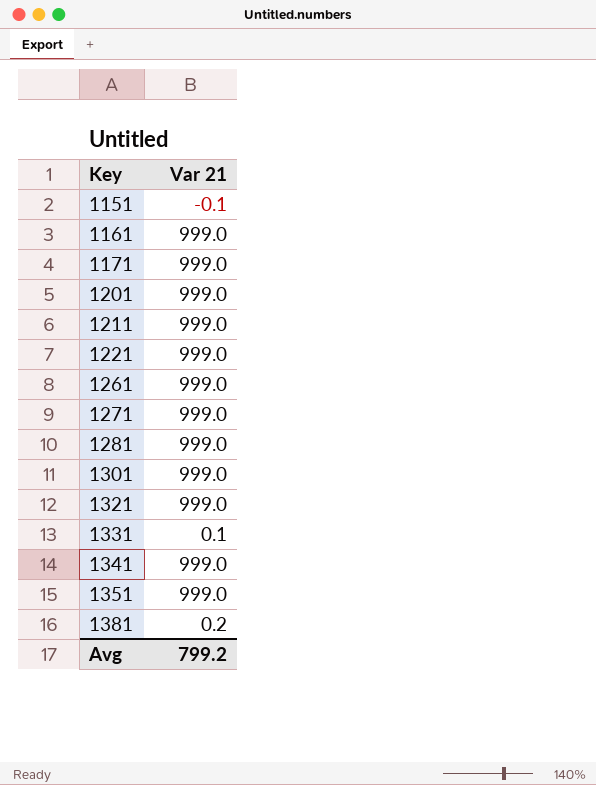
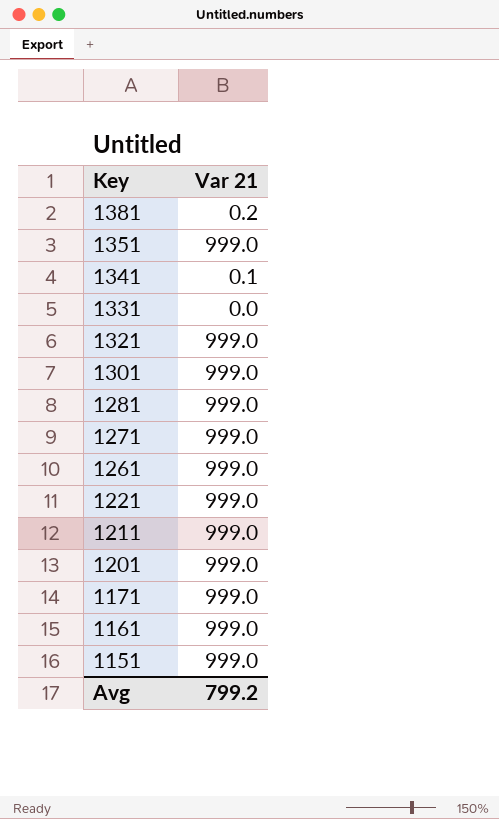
row order: Key ascending -> Key descending
1341 | Var 21: 999.0 -> 0.1
1331 | Var 21: 0.1 -> 0.0
1151 | Var 21: -0.1 -> 999.0

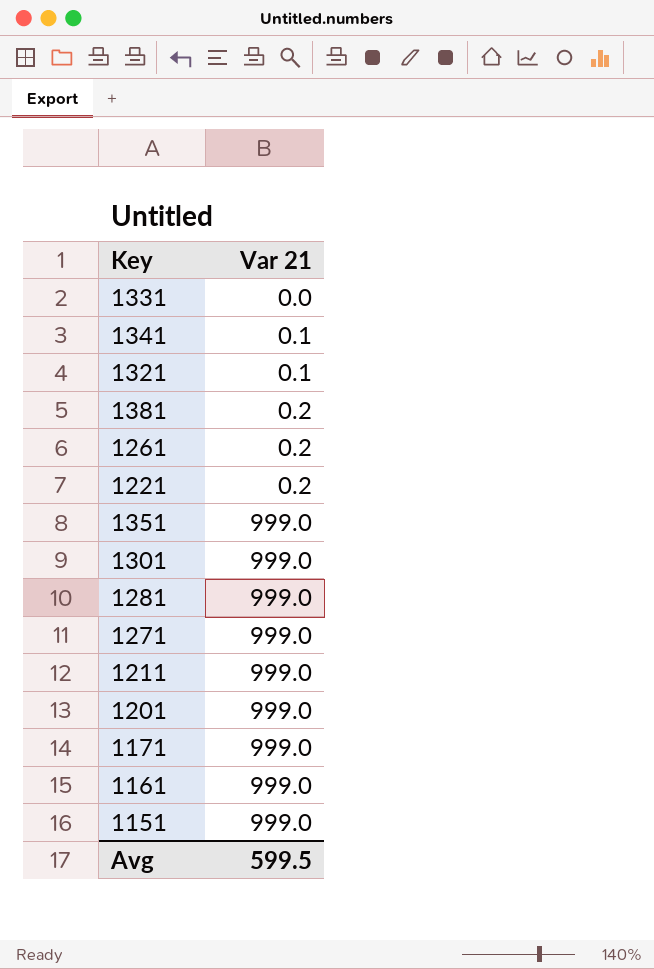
row order: Key descending -> Var 21 ascending
1321 | Var 21: 999.0 -> 0.1
1261 | Var 21: 999.0 -> 0.2
1221 | Var 21: 999.0 -> 0.2
Avg | Var 21: 799.2 -> 599.5

